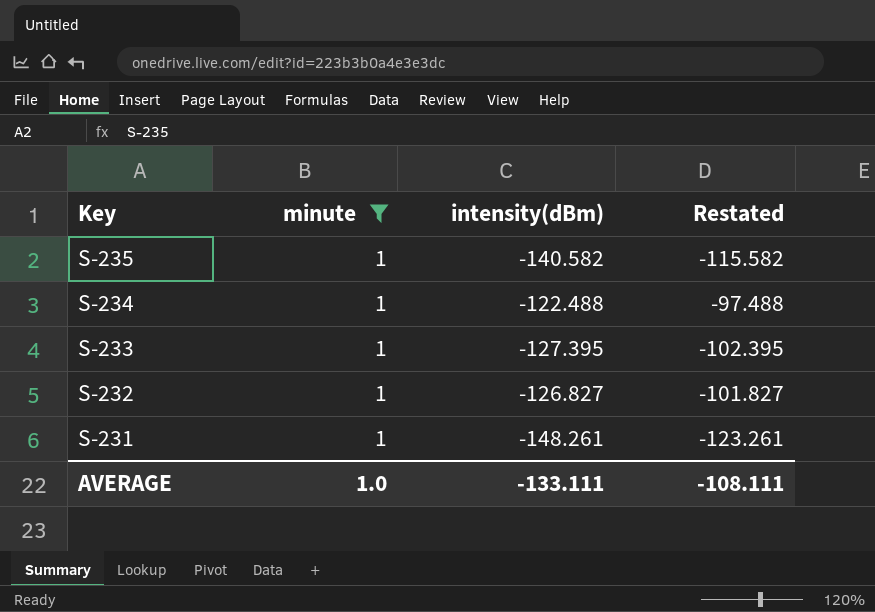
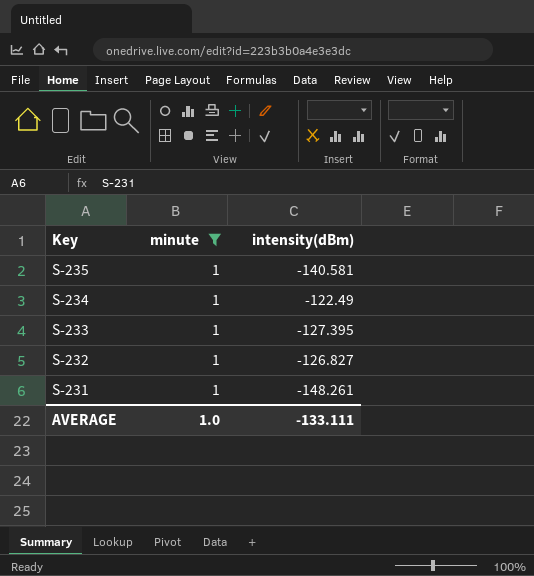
column Restated | formula: [intensity(dBm)] + 25 -> none
S-235 | intensity(dBm): -140.582 -> -140.581
S-234 | intensity(dBm): -122.488 -> -122.49

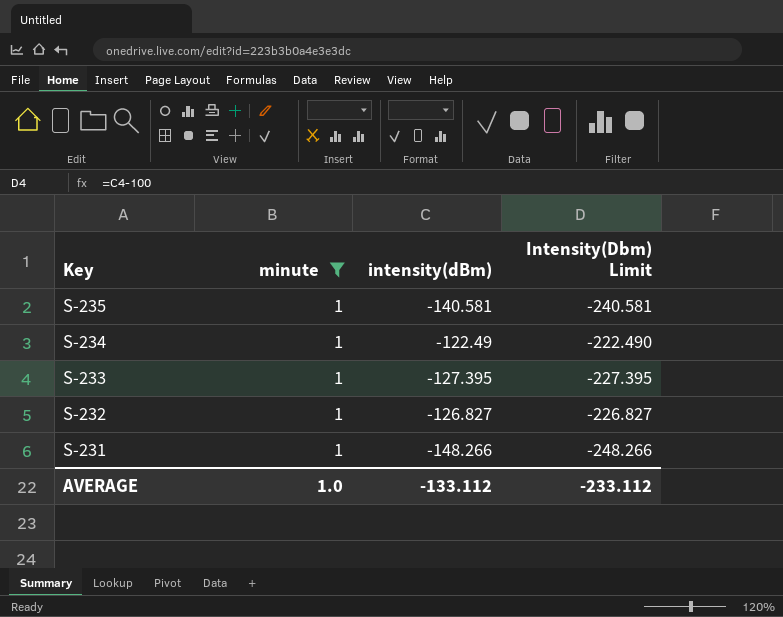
column Intensity(Dbm) Limit | formula: none -> [intensity(dBm)] - 100
S-231 | intensity(dBm): -148.261 -> -148.266
AVERAGE | intensity(dBm): -133.111 -> -133.112

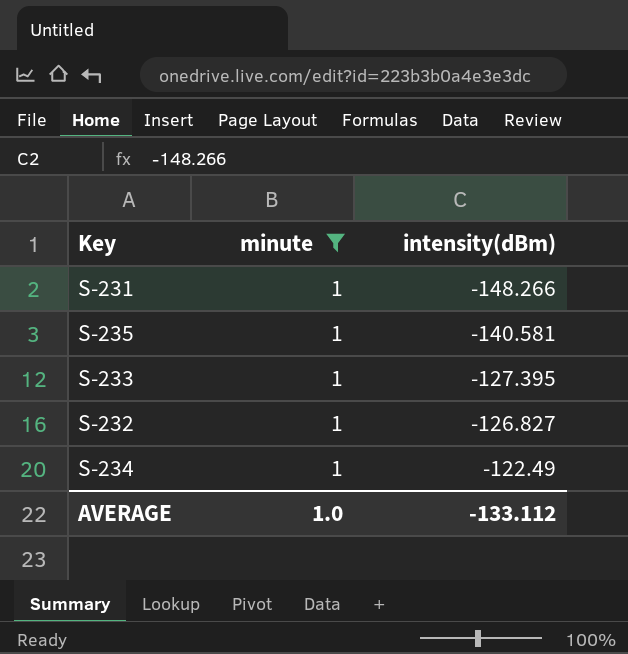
row order: Key descending -> intensity(dBm) ascending
column Intensity(Dbm) Limit | formula: [intensity(dBm)] - 100 -> none

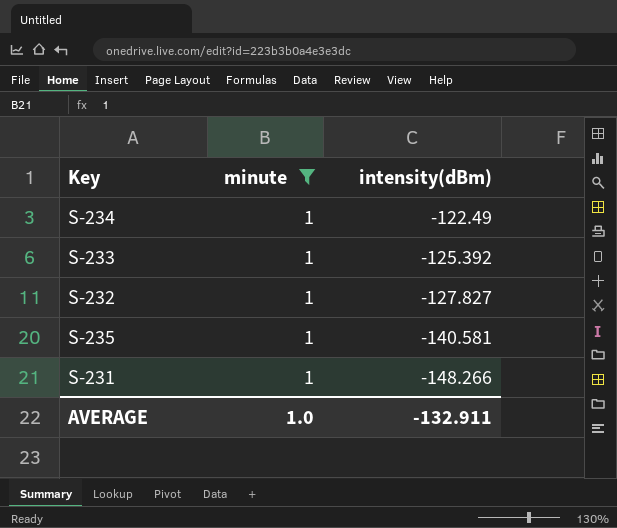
row order: intensity(dBm) ascending -> intensity(dBm) descending
S-233 | intensity(dBm): -127.395 -> -125.392
S-232 | intensity(dBm): -126.827 -> -127.827
AVERAGE | intensity(dBm): -133.112 -> -132.911

